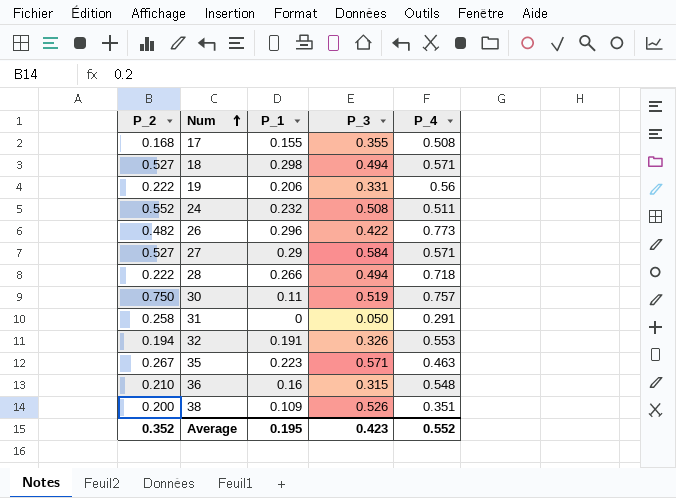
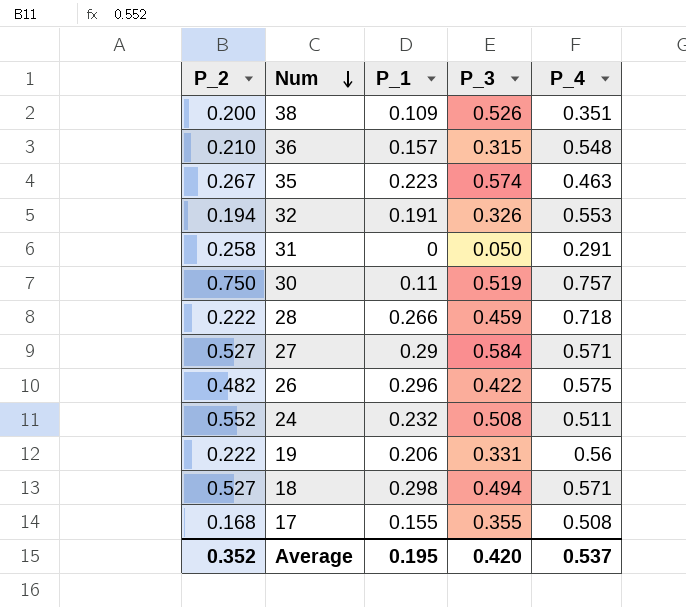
row order: Num ascending -> Num descending
36 | P_1: 0.16 -> 0.157
35 | P_3: 0.571 -> 0.574
28 | P_3: 0.494 -> 0.459
26 | P_4: 0.773 -> 0.575
Average | P_3: 0.423 -> 0.420
Average | P_4: 0.552 -> 0.537

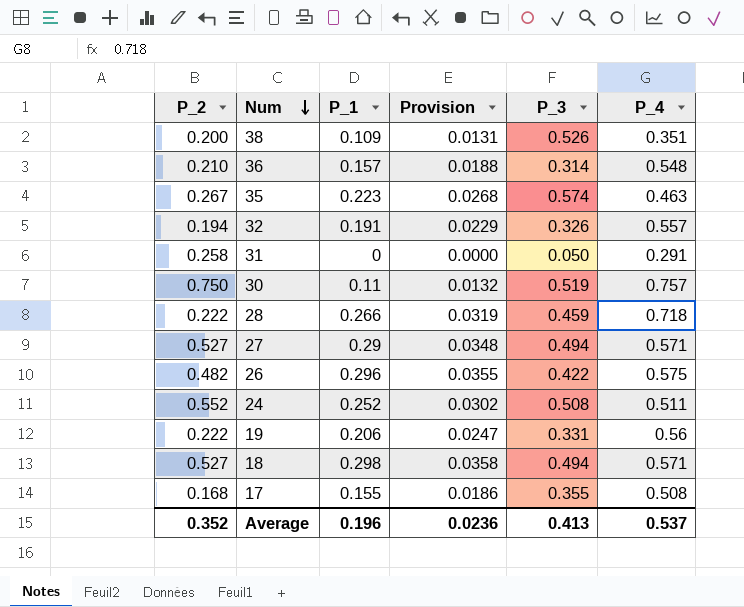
column Provision | formula: none -> [P_1] * 0.12
36 | P_3: 0.315 -> 0.314
32 | P_4: 0.553 -> 0.557
27 | P_3: 0.584 -> 0.494
24 | P_1: 0.232 -> 0.252
Average | P_1: 0.195 -> 0.196
Average | P_3: 0.420 -> 0.413

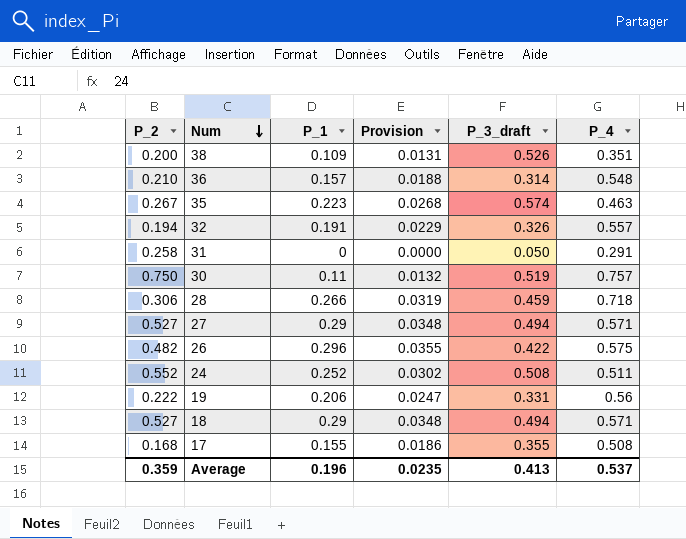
column name: P_3 -> P_3_draft
28 | P_2: 0.222 -> 0.306
18 | P_1: 0.298 -> 0.29
18 | Provision: 0.0358 -> 0.0348
Average | P_2: 0.352 -> 0.359
Average | Provision: 0.0236 -> 0.0235

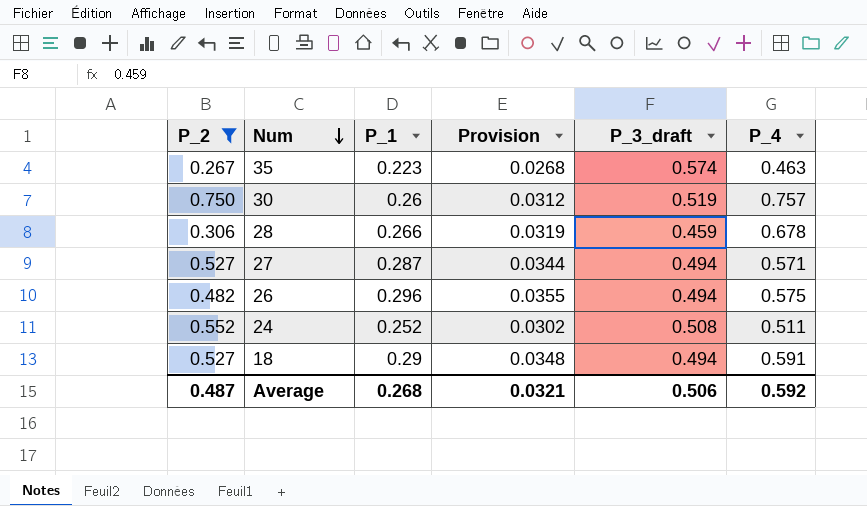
filter: none -> P_2 >= 0.267
30 | P_1: 0.11 -> 0.26
30 | Provision: 0.0132 -> 0.0312
28 | P_4: 0.718 -> 0.678
27 | P_1: 0.29 -> 0.287
27 | Provision: 0.0348 -> 0.0344
26 | P_3_draft: 0.422 -> 0.494
18 | P_4: 0.571 -> 0.591
Average | P_2: 0.359 -> 0.487
Average | P_1: 0.196 -> 0.268
Average | Provision: 0.0235 -> 0.0321
Average | P_3_draft: 0.413 -> 0.506
Average | P_4: 0.537 -> 0.592

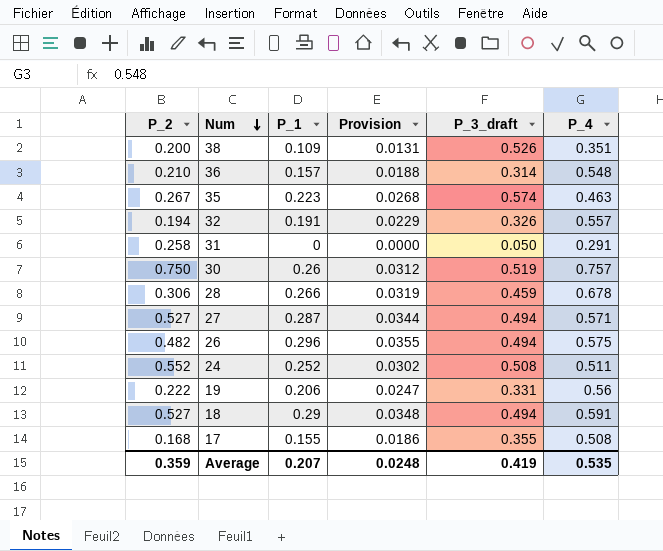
filter: P_2 >= 0.267 -> none
Average | P_2: 0.487 -> 0.359
Average | P_1: 0.268 -> 0.207
Average | Provision: 0.0321 -> 0.0248
Average | P_3_draft: 0.506 -> 0.419
Average | P_4: 0.592 -> 0.535

